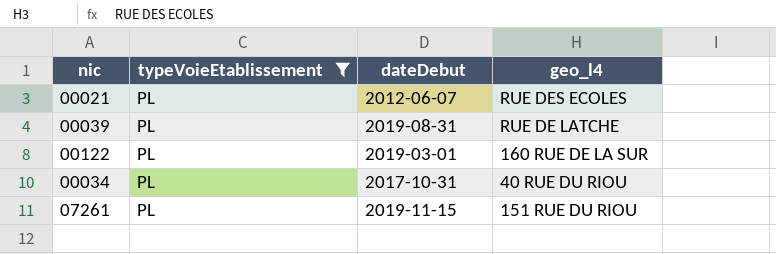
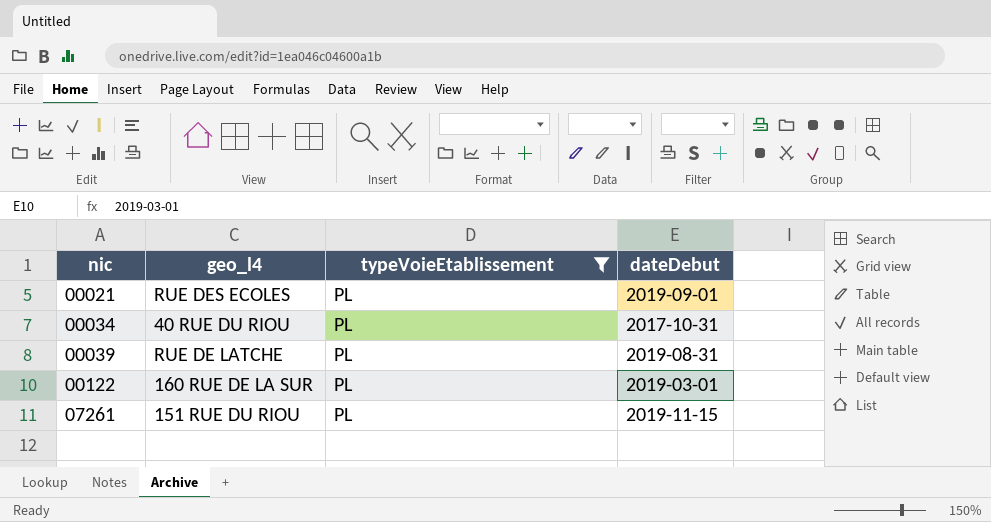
row order: none -> nic ascending
column geo_l4 | position: 4 -> 2
00021 | dateDebut: 2012-06-07 -> 2019-09-01

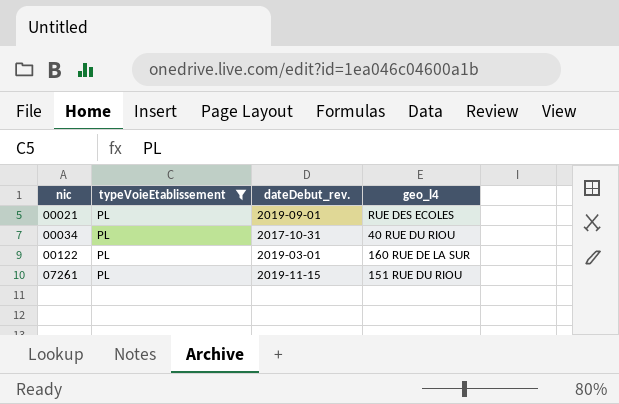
column name: dateDebut -> dateDebut_rev.
column geo_l4 | position: 2 -> 4
row 00039: RUE DE LATCHE | PL | 2019-08-31 -> none

